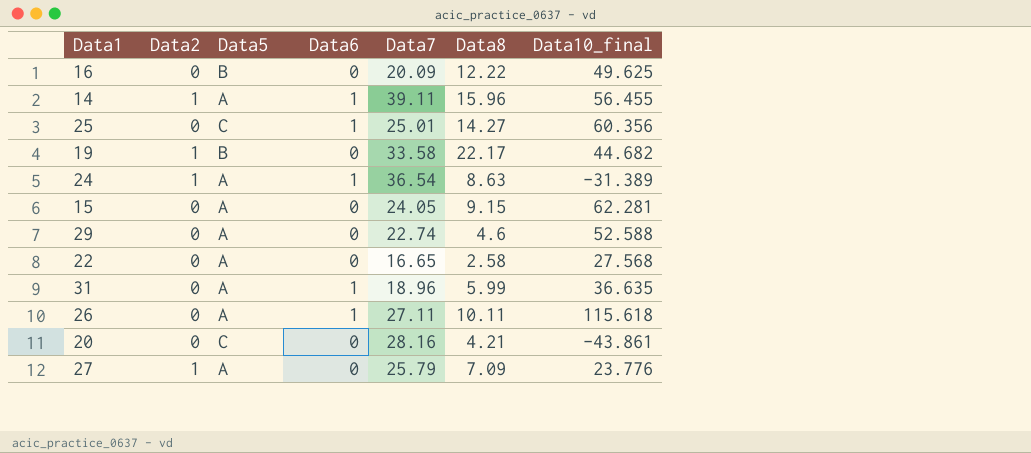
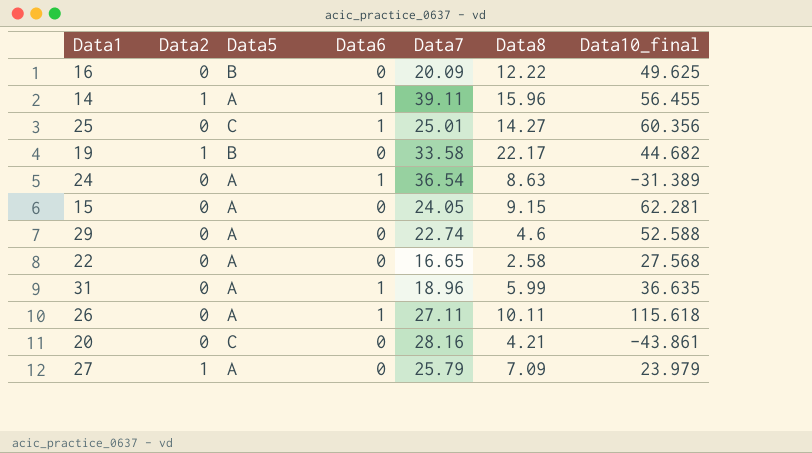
24 | Data2: 1 -> 0
27 | Data10_final: 23.776 -> 23.979

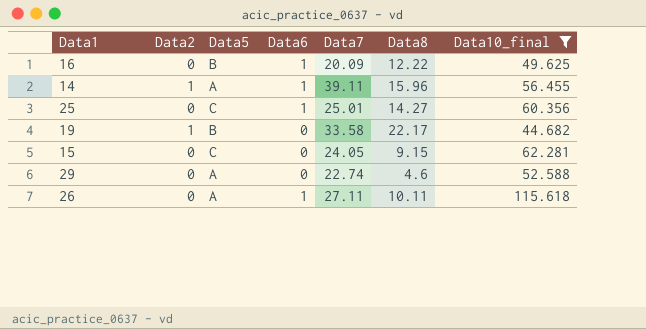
filter: none -> Data10_final >= 44.682
16 | Data6: 0 -> 1
15 | Data5: A -> C

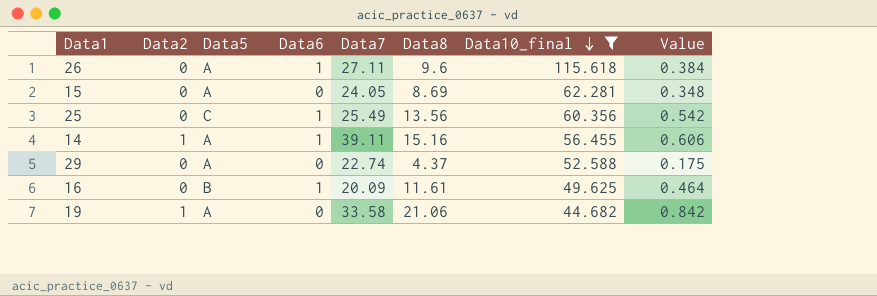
row order: none -> Data10_final descending
column Value | formula: none -> [Data8] * 0.04
26 | Data8: 10.11 -> 9.6
15 | Data5: C -> A
15 | Data8: 9.15 -> 8.69
25 | Data7: 25.01 -> 25.49
25 | Data8: 14.27 -> 13.56
14 | Data8: 15.96 -> 15.16
29 | Data8: 4.6 -> 4.37
16 | Data8: 12.22 -> 11.61
19 | Data5: B -> A
19 | Data8: 22.17 -> 21.06

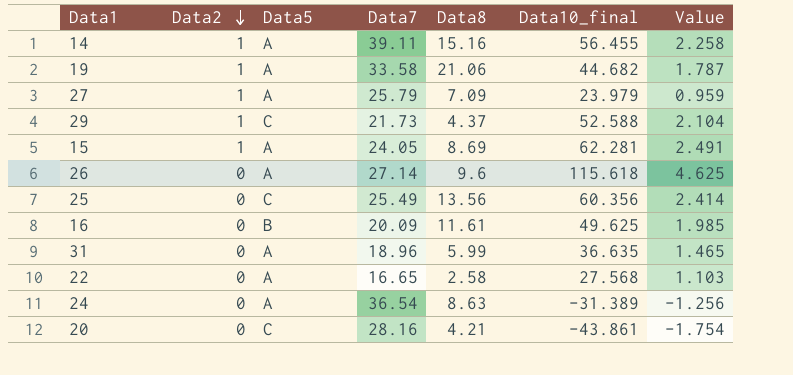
filter: Data10_final >= 44.682 -> none
row order: Data10_final descending -> Data2 descending
column Data6 | position: 4 -> none
column Value | formula: [Data8] * 0.04 -> [Data10_final] * 0.04
29 | Data2: 0 -> 1
29 | Data5: A -> C
29 | Data7: 22.74 -> 21.73
15 | Data2: 0 -> 1
26 | Data7: 27.11 -> 27.14

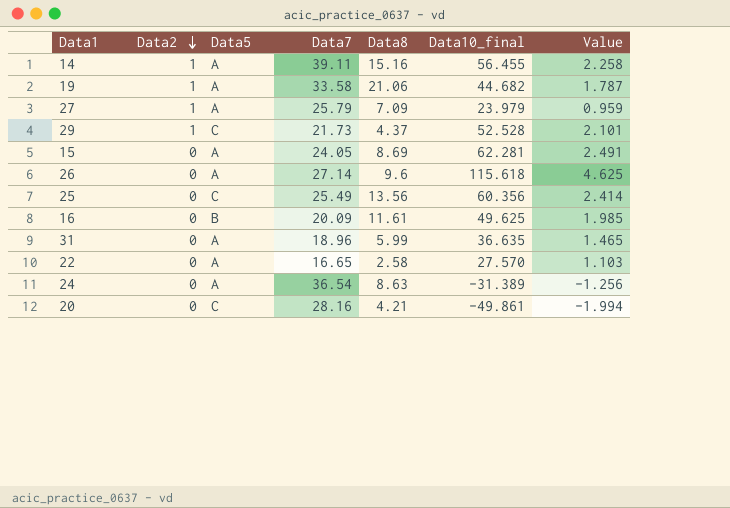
29 | Data10_final: 52.588 -> 52.528
29 | Value: 2.104 -> 2.101
15 | Data2: 1 -> 0
22 | Data10_final: 27.568 -> 27.570
20 | Data10_final: -43.861 -> -49.861
20 | Value: -1.754 -> -1.994

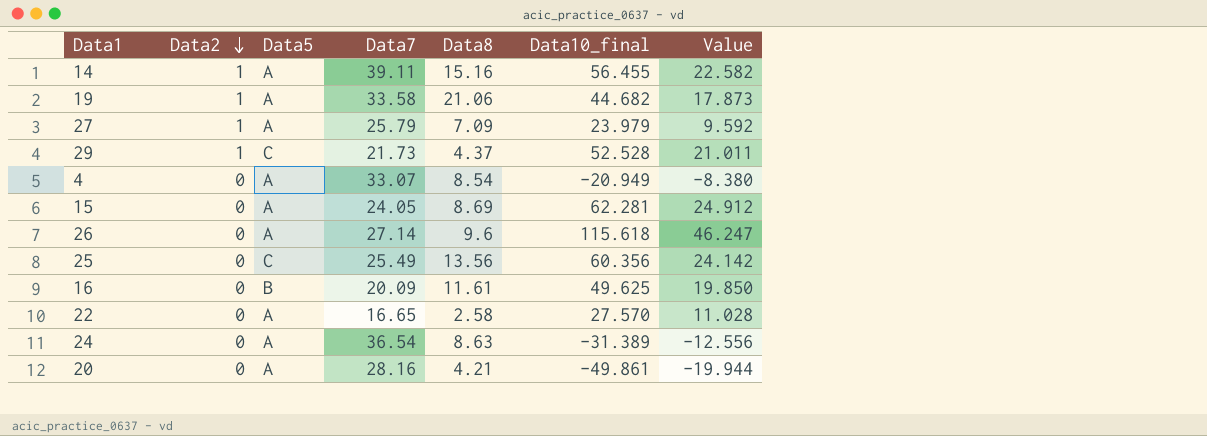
column Value | formula: [Data10_final] * 0.04 -> [Data10_final] * 0.4
row 31: 0 | A | 18.96 | 5.99 | 36.635 | 1.465 -> none
row 4: none -> 0 | A | 33.07 | 8.54 | -20.949 | -8.380
20 | Data5: C -> A

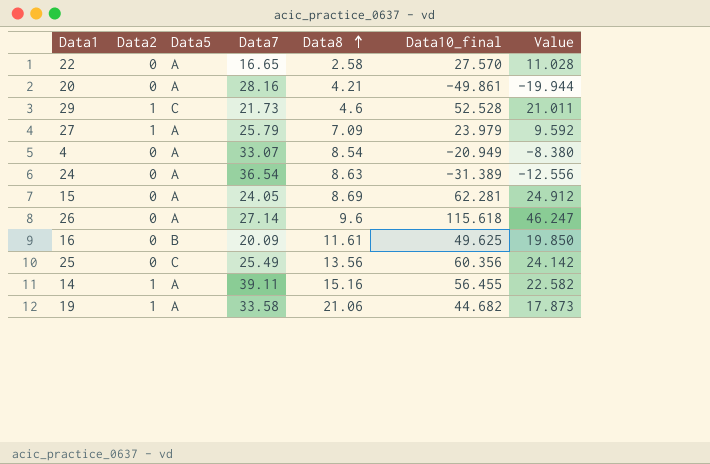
row order: Data2 descending -> Data8 ascending
29 | Data8: 4.37 -> 4.6

